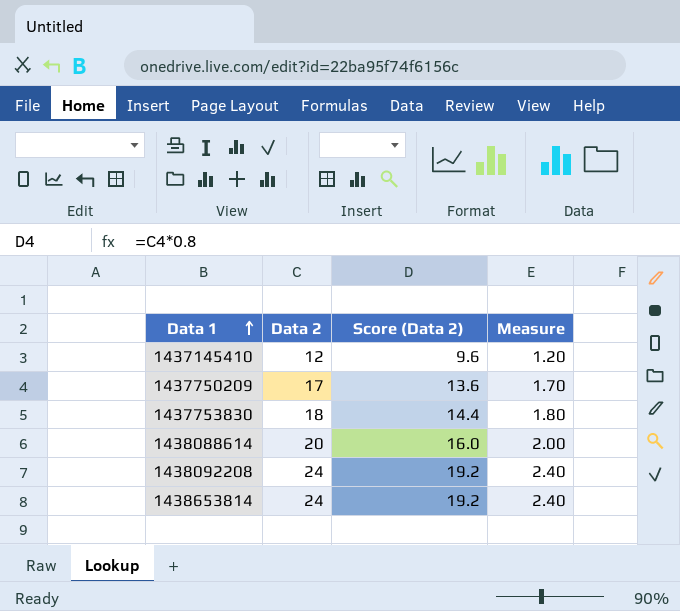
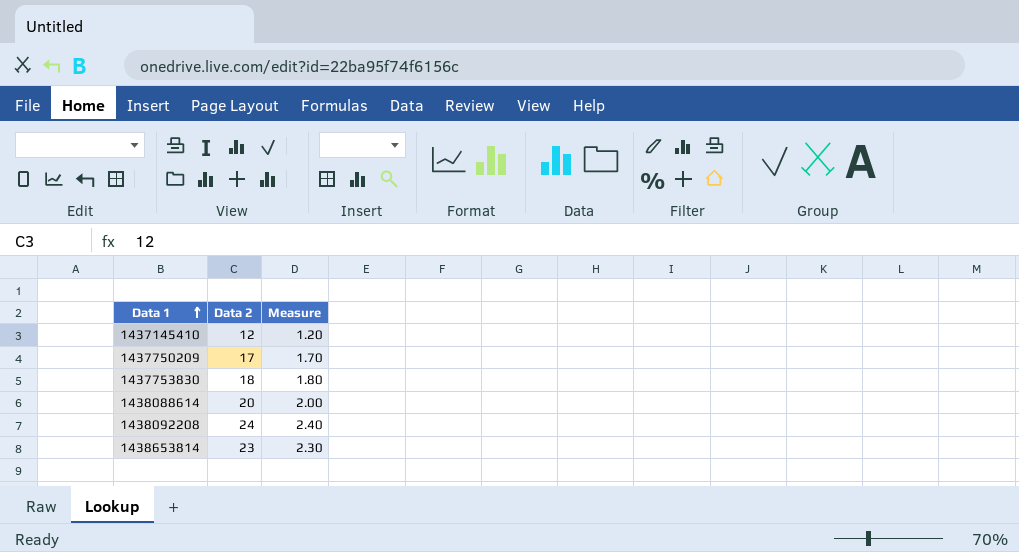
column Score (Data 2) | formula: [Data 2] * 0.8 -> none
1438653814 | Data 2: 24 -> 23
1438653814 | Measure: 2.40 -> 2.30

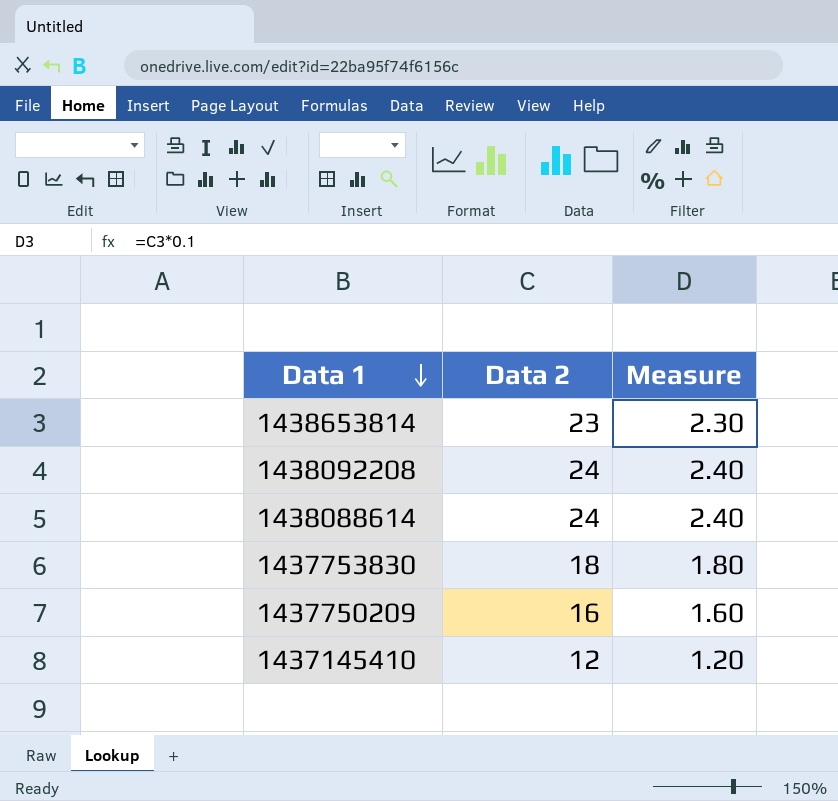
row order: Data 1 ascending -> Data 1 descending
1438088614 | Data 2: 20 -> 24
1438088614 | Measure: 2.00 -> 2.40
1437750209 | Data 2: 17 -> 16
1437750209 | Measure: 1.70 -> 1.60

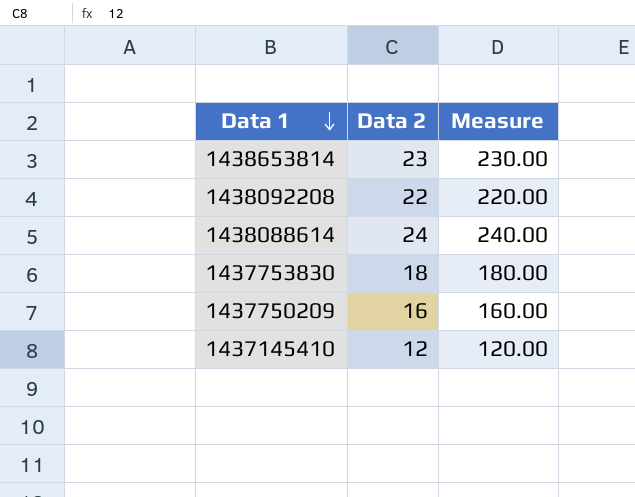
column Measure | formula: [Data 2] * 0.1 -> [Data 2] * 10
1438092208 | Data 2: 24 -> 22

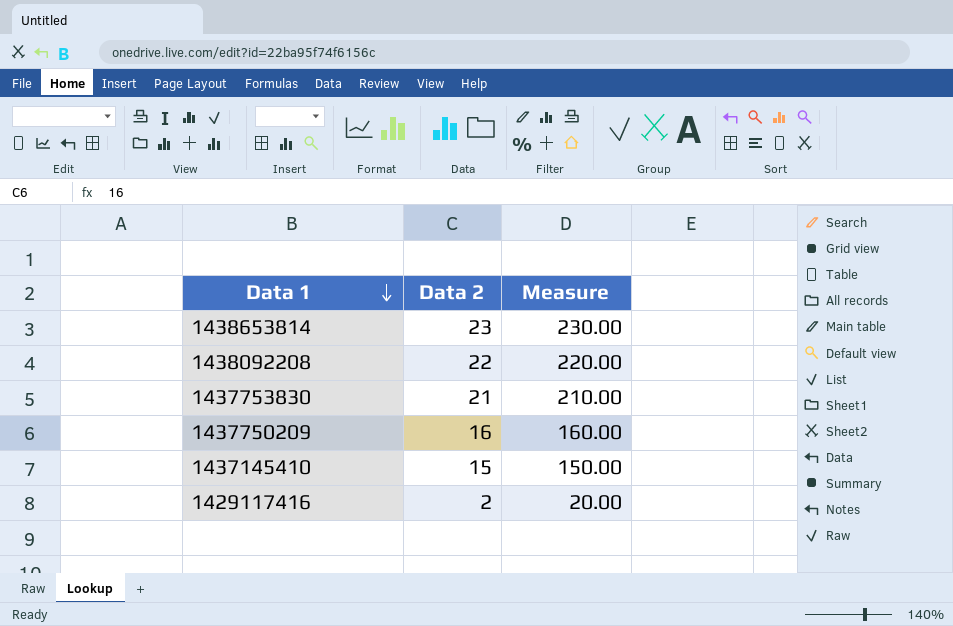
row 1438088614: 24 | 240.00 -> none
1437753830 | Data 2: 18 -> 21
1437753830 | Measure: 180.00 -> 210.00
1437145410 | Data 2: 12 -> 15
1437145410 | Measure: 120.00 -> 150.00
row 1429117416: none -> 2 | 20.00

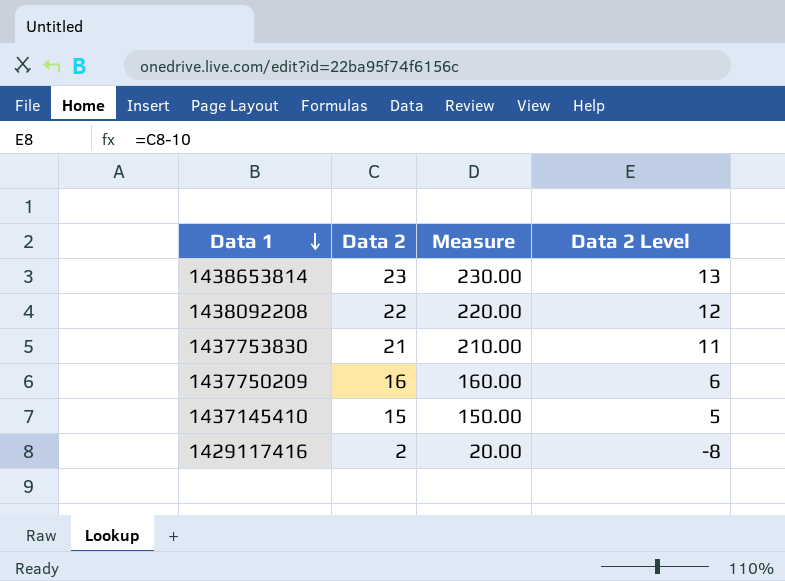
column Data 2 Level | formula: none -> [Data 2] - 10

